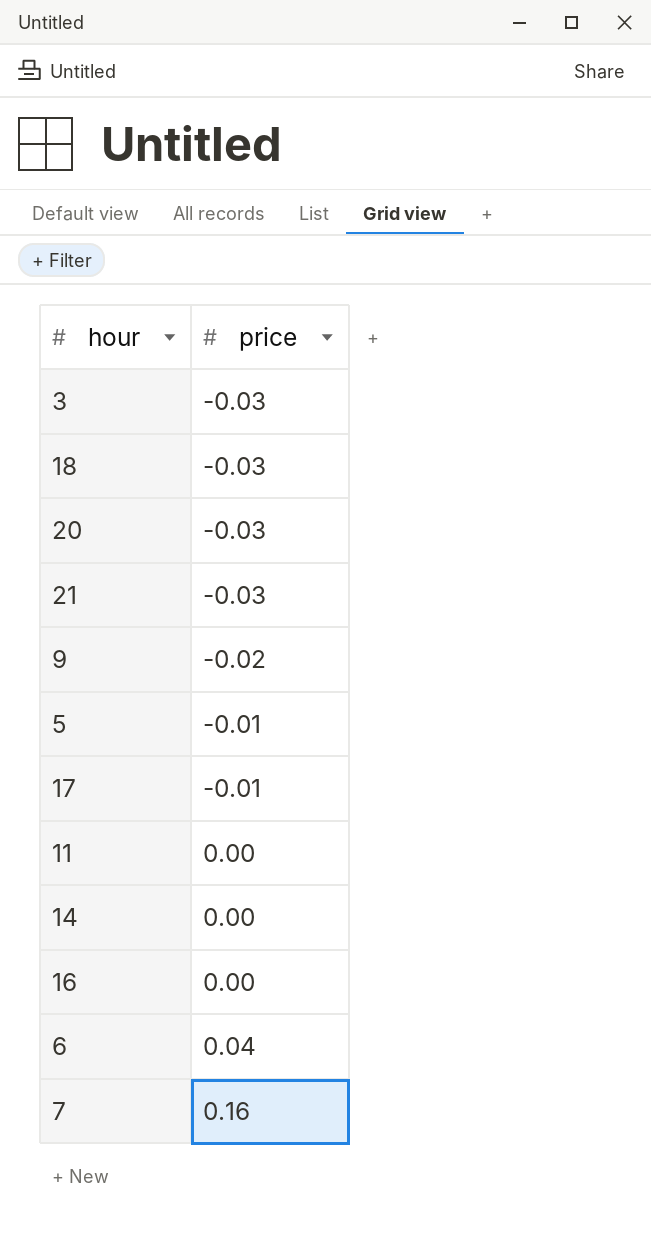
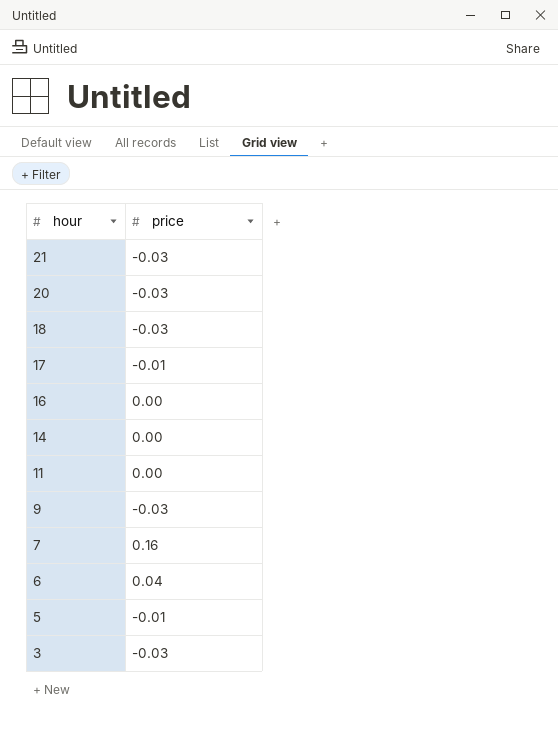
row order: price ascending -> hour descending
9 | price: -0.02 -> -0.03

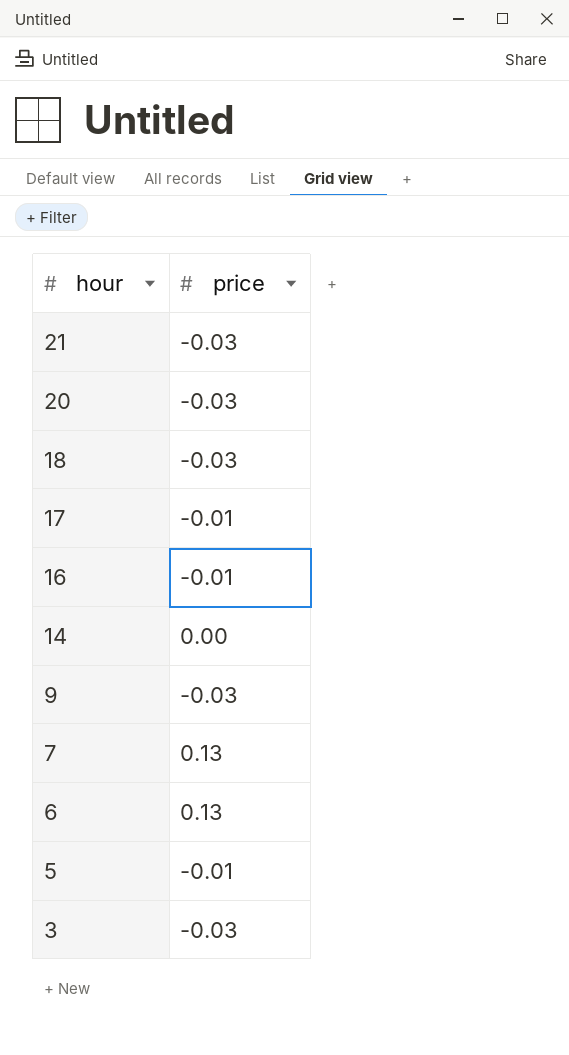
row 11: 0.00 -> none
16 | price: 0.00 -> -0.01
7 | price: 0.16 -> 0.13
6 | price: 0.04 -> 0.13

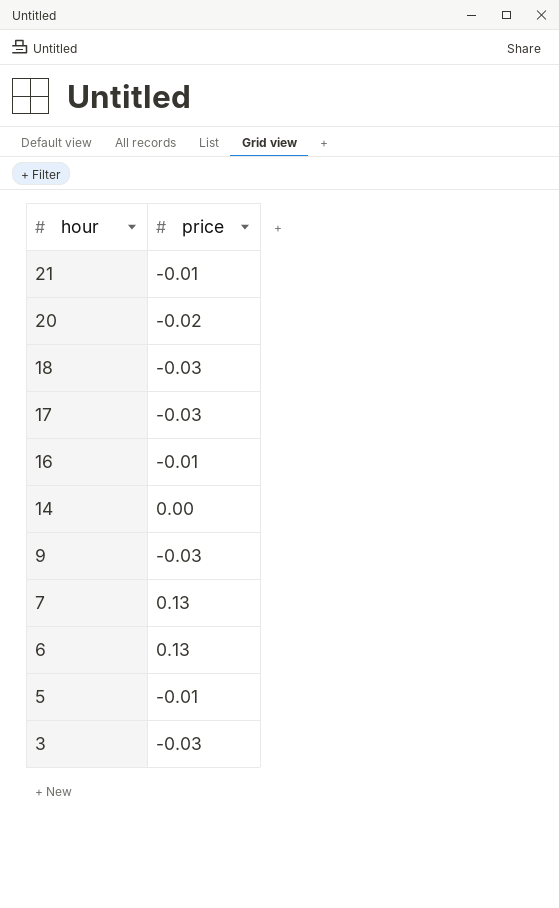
21 | price: -0.03 -> -0.01
20 | price: -0.03 -> -0.02
17 | price: -0.01 -> -0.03

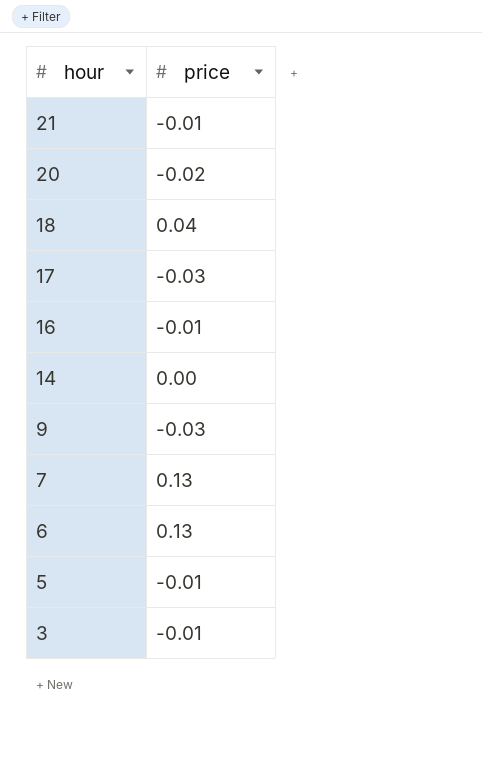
18 | price: -0.03 -> 0.04
3 | price: -0.03 -> -0.01

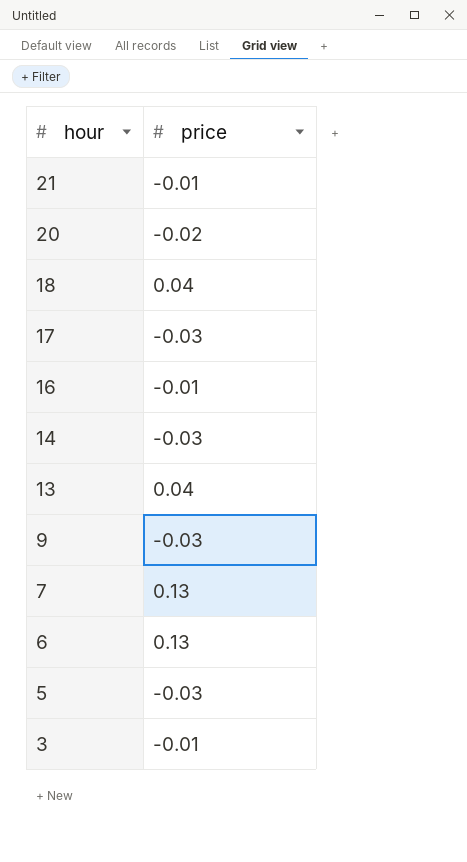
14 | price: 0.00 -> -0.03
row 13: none -> 0.04
5 | price: -0.01 -> -0.03

